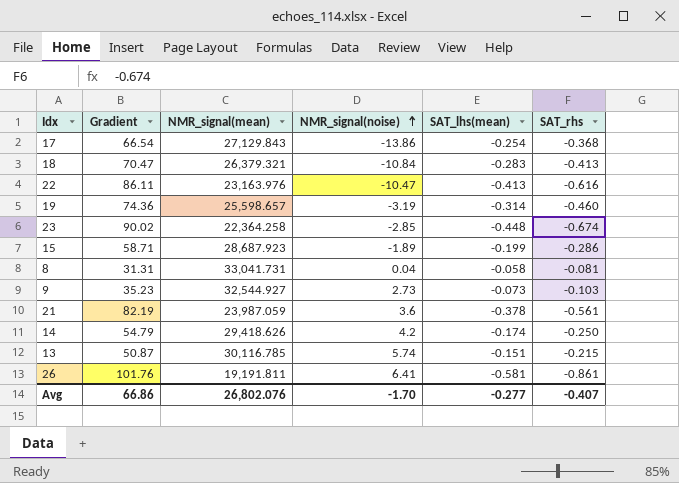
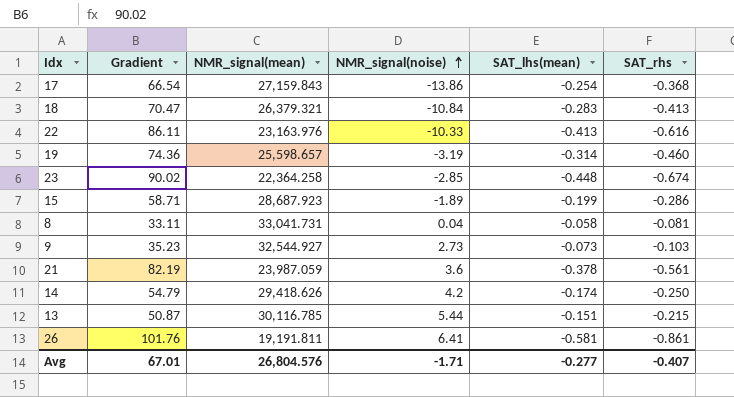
17 | NMR_signal(mean): 27,129.843 -> 27,159.843
22 | NMR_signal(noise): -10.47 -> -10.33
8 | Gradient: 31.31 -> 33.11
13 | NMR_signal(noise): 5.74 -> 5.44
Avg | Gradient: 66.86 -> 67.01
Avg | NMR_signal(mean): 26,802.076 -> 26,804.576
Avg | NMR_signal(noise): -1.70 -> -1.71

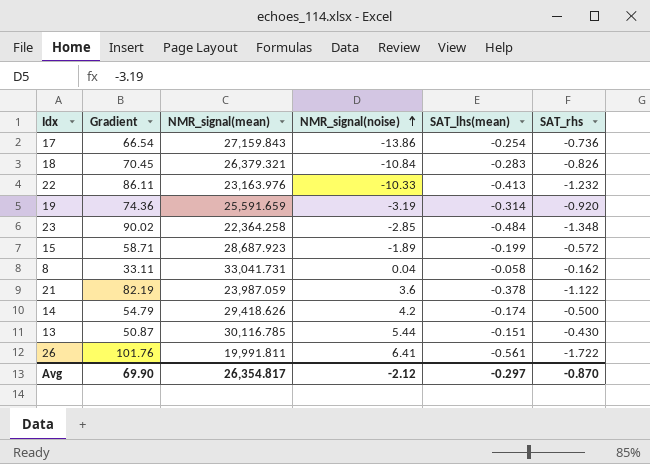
row 9: 35.23 | 32,544.927 | 2.73 | -0.073 | -0.103 -> none
17 | SAT_rhs: -0.368 -> -0.736
18 | Gradient: 70.47 -> 70.45
18 | SAT_rhs: -0.413 -> -0.826
22 | SAT_rhs: -0.616 -> -1.232
19 | NMR_signal(mean): 25,598.657 -> 25,591.659
19 | SAT_rhs: -0.460 -> -0.920
23 | SAT_lhs(mean): -0.448 -> -0.484
23 | SAT_rhs: -0.674 -> -1.348
15 | SAT_rhs: -0.286 -> -0.572
8 | SAT_rhs: -0.081 -> -0.162
21 | SAT_rhs: -0.561 -> -1.122
14 | SAT_rhs: -0.250 -> -0.500
13 | SAT_rhs: -0.215 -> -0.430
26 | NMR_signal(mean): 19,191.811 -> 19,991.811
26 | SAT_lhs(mean): -0.581 -> -0.561
26 | SAT_rhs: -0.861 -> -1.722
Avg | Gradient: 67.01 -> 69.90
Avg | NMR_signal(mean): 26,804.576 -> 26,354.817
Avg | NMR_signal(noise): -1.71 -> -2.12
Avg | SAT_lhs(mean): -0.277 -> -0.297
Avg | SAT_rhs: -0.407 -> -0.870

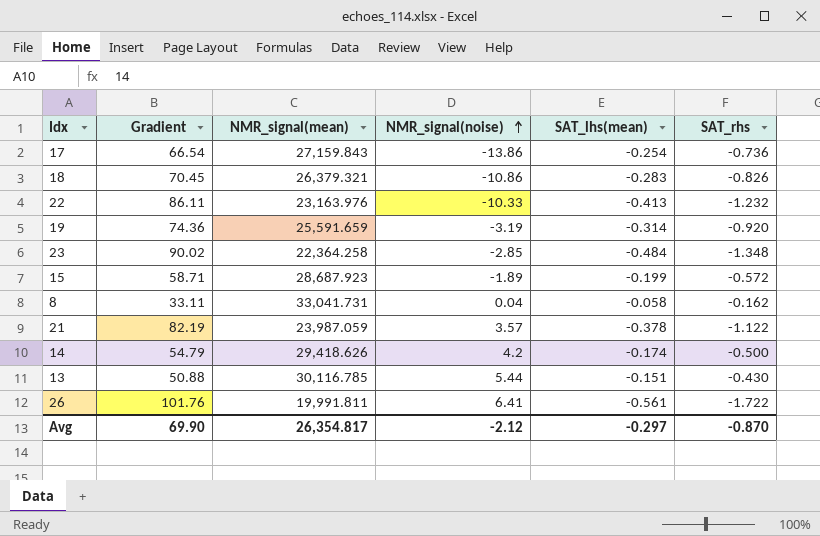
18 | NMR_signal(noise): -10.84 -> -10.86
21 | NMR_signal(noise): 3.6 -> 3.57
13 | Gradient: 50.87 -> 50.88

